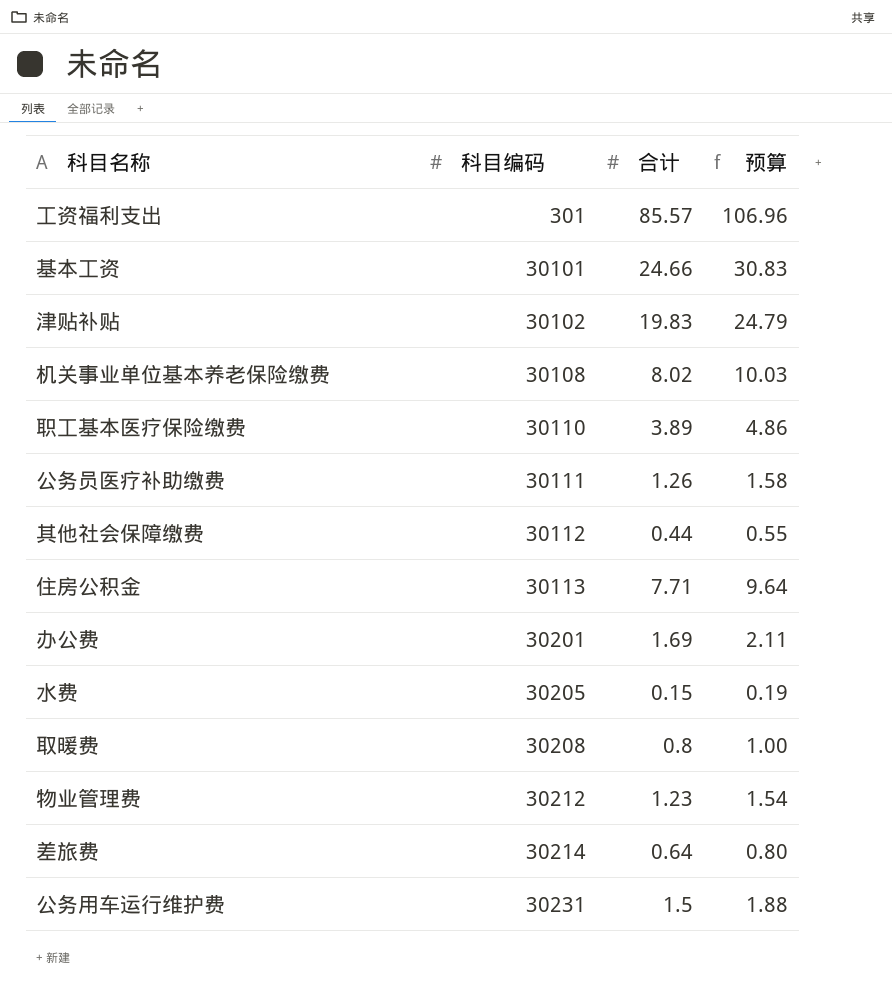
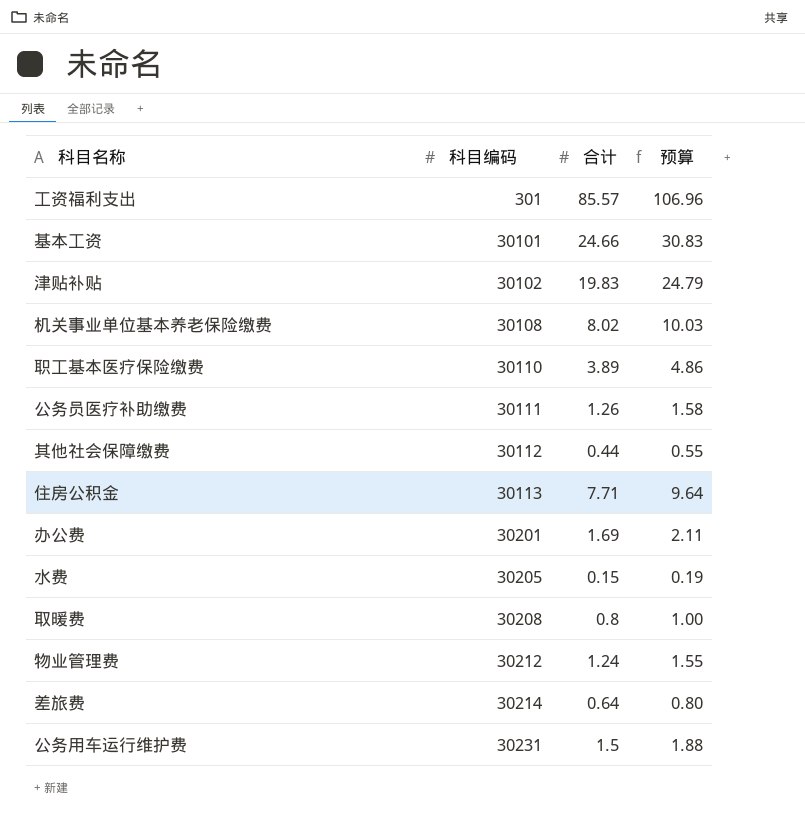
物业管理费 | 合计: 1.23 -> 1.24
物业管理费 | 预算: 1.54 -> 1.55

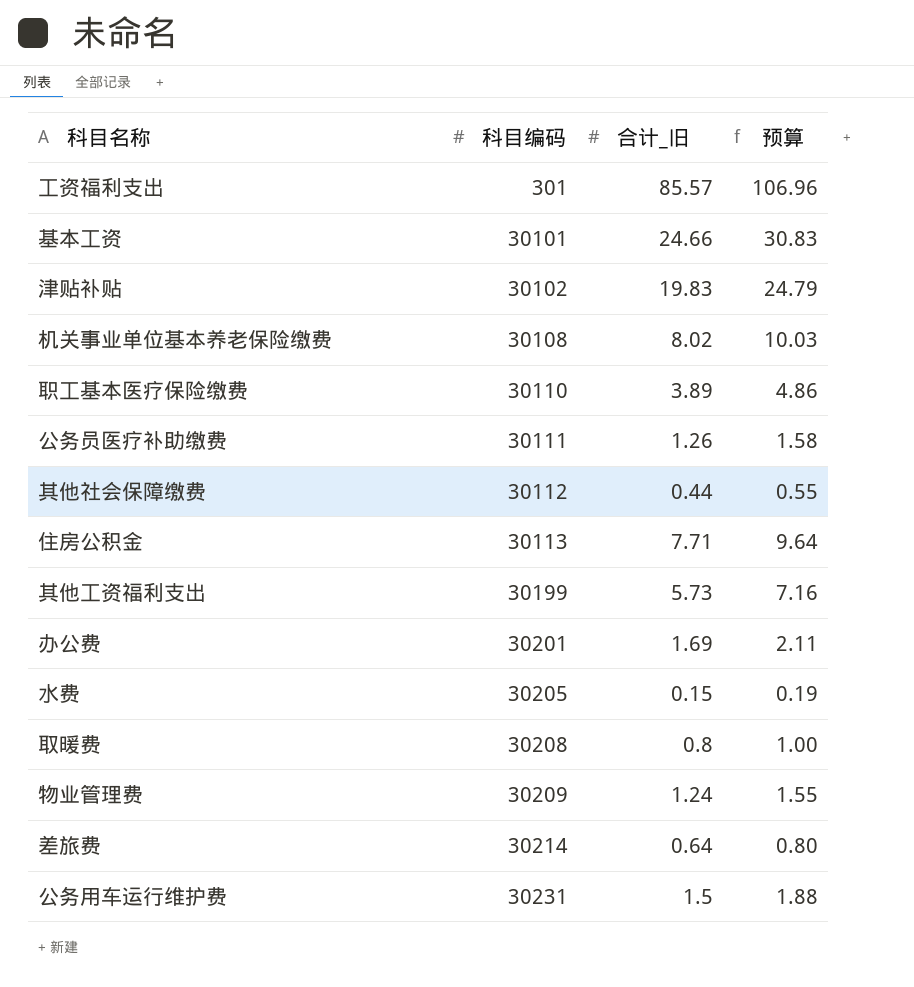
column name: 合计 -> 合计_旧
row 其他工资福利支出: none -> 30199 | 5.73 | 7.16
物业管理费 | 科目编码: 30212 -> 30209

